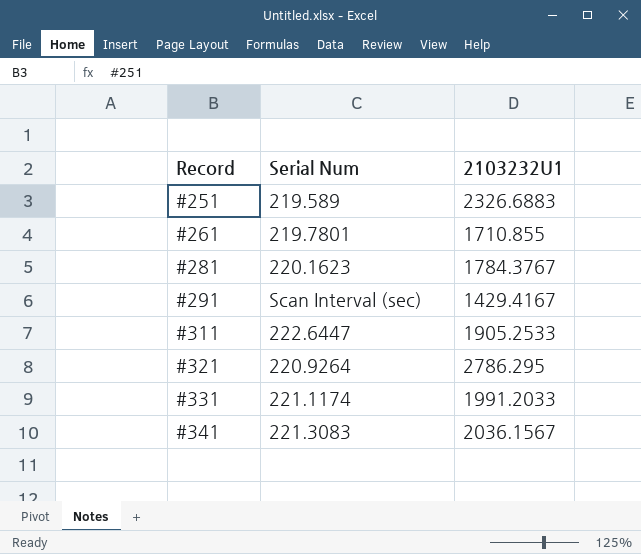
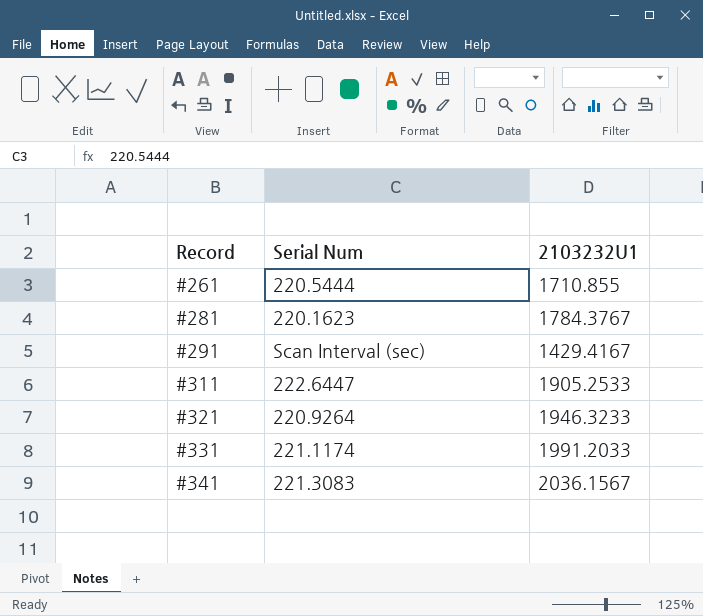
row #251: 219.589 | 2326.6883 -> none
#261 | Serial Num: 219.7801 -> 220.5444
#321 | 2103232U1: 2786.295 -> 1946.3233

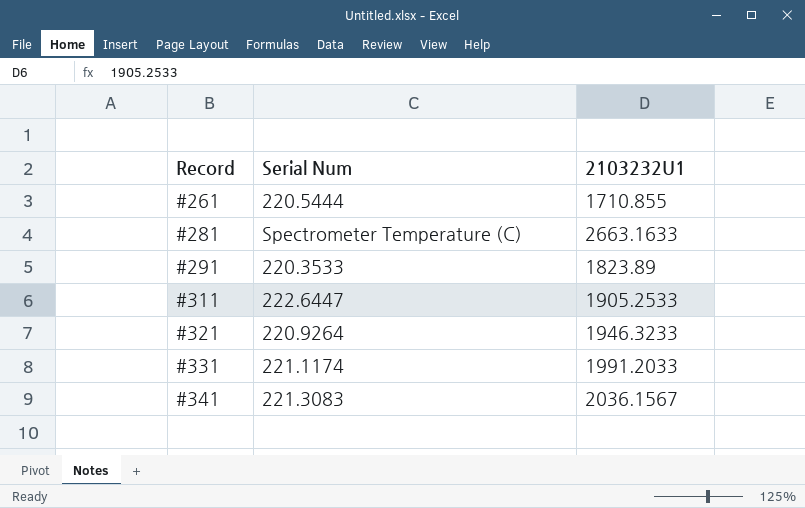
#281 | Serial Num: 220.1623 -> Spectrometer Temperature (C)
#281 | 2103232U1: 1784.3767 -> 2663.1633
#291 | Serial Num: Scan Interval (sec) -> 220.3533
#291 | 2103232U1: 1429.4167 -> 1823.89

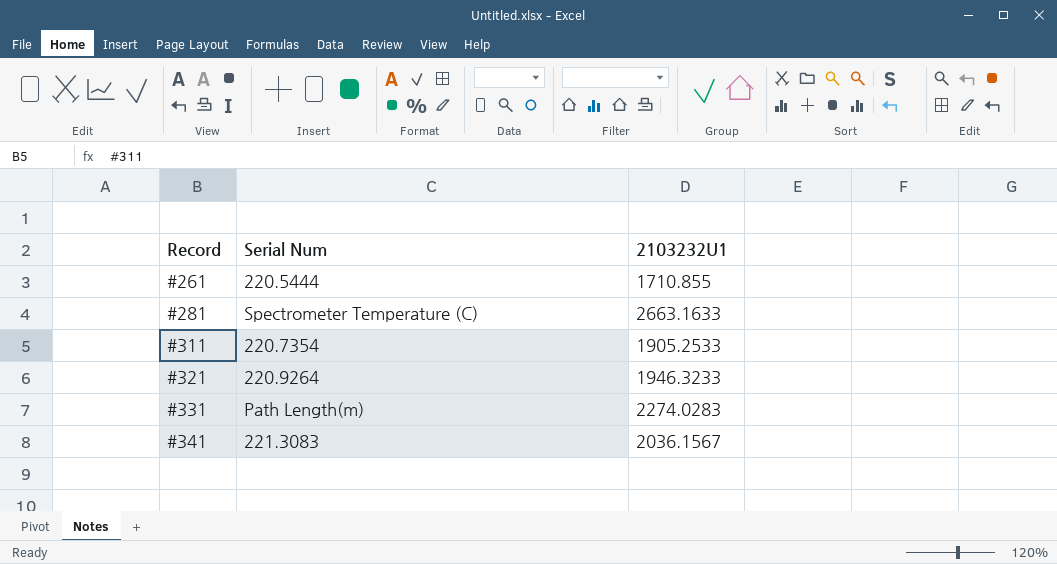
row #291: 220.3533 | 1823.89 -> none
#311 | Serial Num: 222.6447 -> 220.7354
#331 | Serial Num: 221.1174 -> Path Length(m)
#331 | 2103232U1: 1991.2033 -> 2274.0283

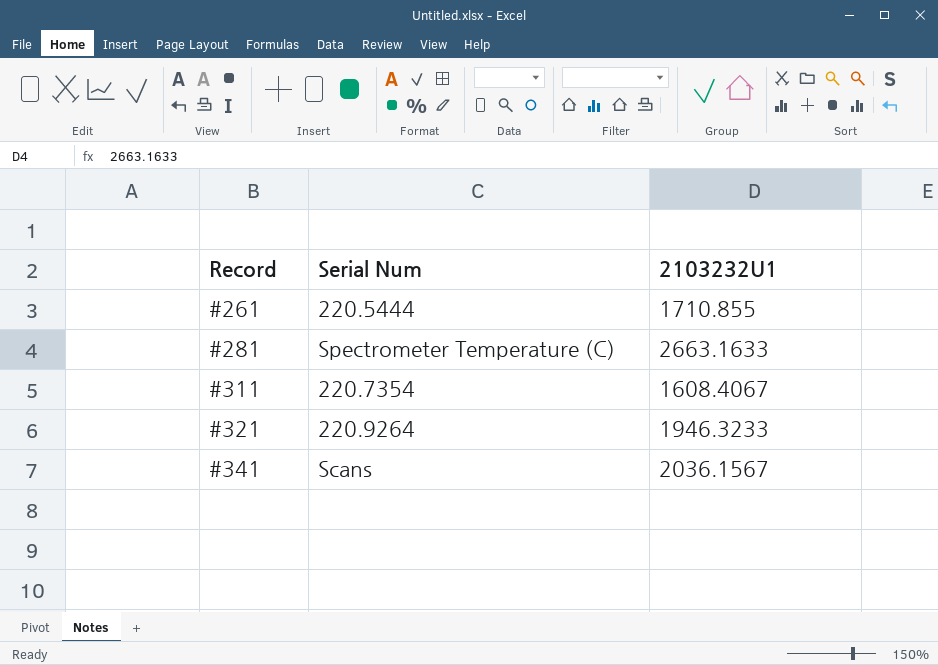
row #331: Path Length(m) | 2274.0283 -> none
#311 | 2103232U1: 1905.2533 -> 1608.4067
#341 | Serial Num: 221.3083 -> Scans

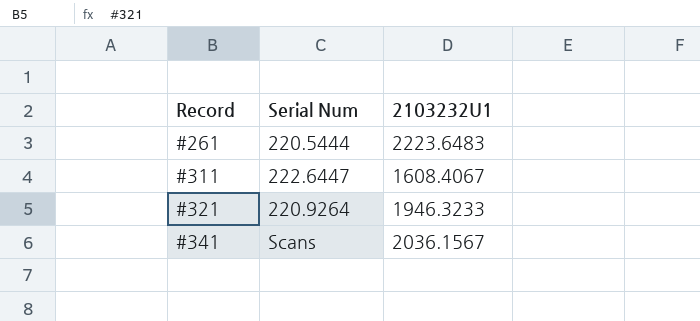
row #281: Spectrometer Temperature (C) | 2663.1633 -> none
#261 | 2103232U1: 1710.855 -> 2223.6483
#311 | Serial Num: 220.7354 -> 222.6447

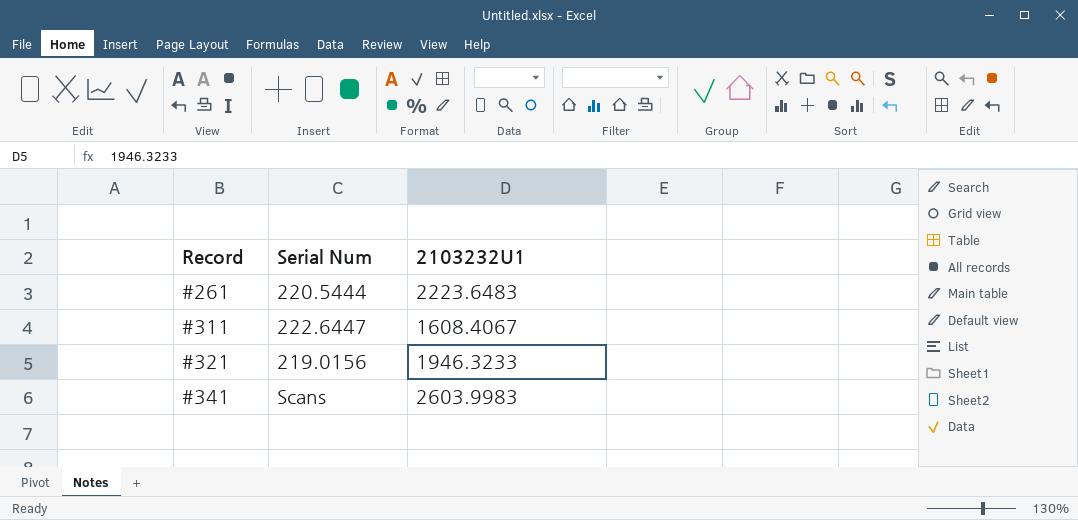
#321 | Serial Num: 220.9264 -> 219.0156
#341 | 2103232U1: 2036.1567 -> 2603.9983

